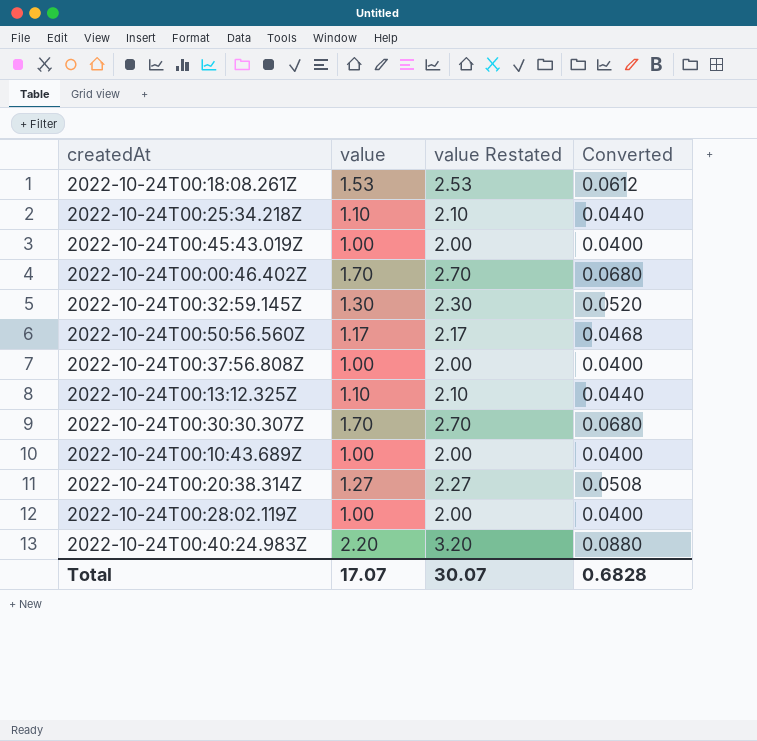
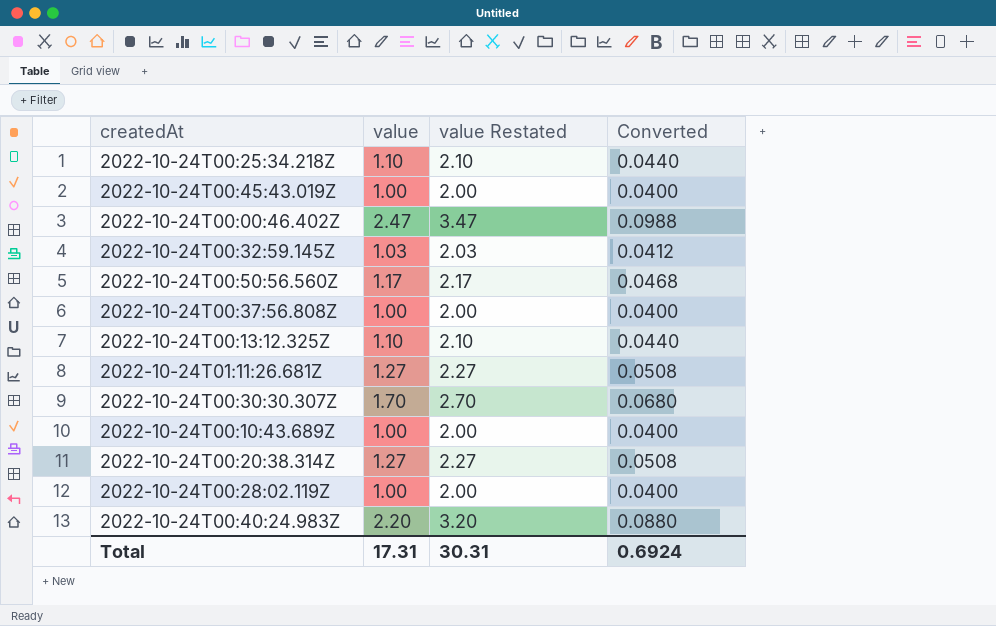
row 2022-10-24T00:18:08.261Z: 1.53 | 2.53 | 0.0612 -> none
2022-10-24T00:00:46.402Z | value: 1.70 -> 2.47
2022-10-24T00:00:46.402Z | value Restated: 2.70 -> 3.47
2022-10-24T00:00:46.402Z | Converted: 0.0680 -> 0.0988
2022-10-24T00:32:59.145Z | value: 1.30 -> 1.03
2022-10-24T00:32:59.145Z | value Restated: 2.30 -> 2.03
2022-10-24T00:32:59.145Z | Converted: 0.0520 -> 0.0412
row 2022-10-24T01:11:26.681Z: none -> 1.27 | 2.27 | 0.0508
Total | value: 17.07 -> 17.31
Total | value Restated: 30.07 -> 30.31
Total | Converted: 0.6828 -> 0.6924

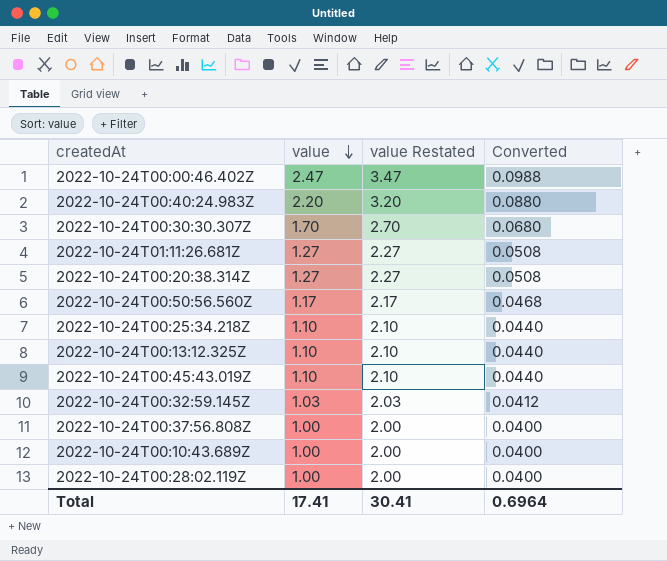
row order: none -> value descending
2022-10-24T00:45:43.019Z | value: 1.00 -> 1.10
2022-10-24T00:45:43.019Z | value Restated: 2.00 -> 2.10
2022-10-24T00:45:43.019Z | Converted: 0.0400 -> 0.0440
Total | value: 17.31 -> 17.41
Total | value Restated: 30.31 -> 30.41
Total | Converted: 0.6924 -> 0.6964

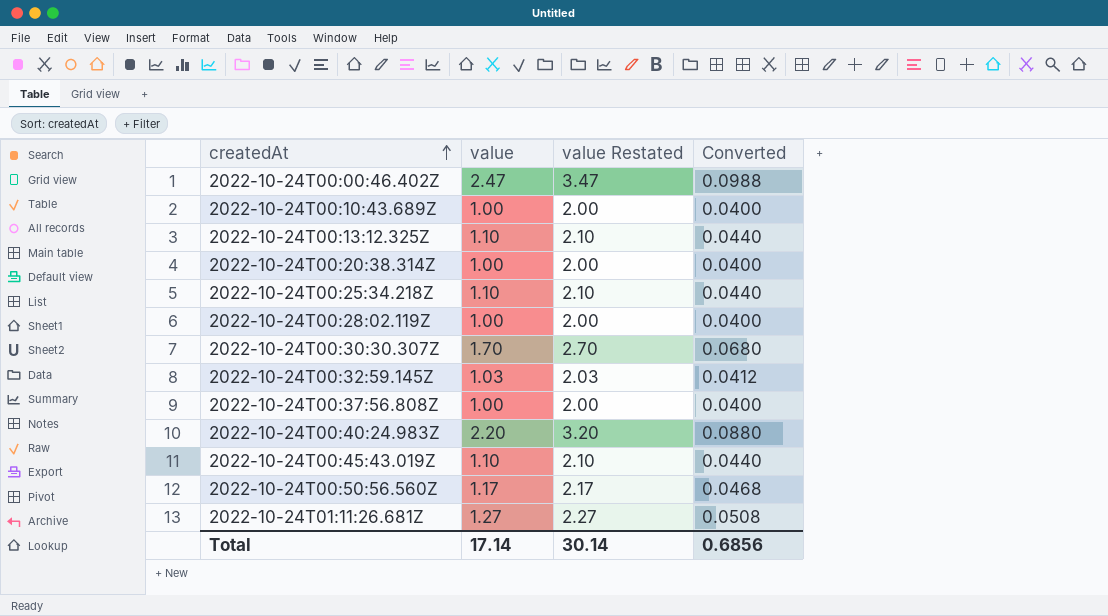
row order: value descending -> createdAt ascending
2022-10-24T00:20:38.314Z | value: 1.27 -> 1.00
2022-10-24T00:20:38.314Z | value Restated: 2.27 -> 2.00
2022-10-24T00:20:38.314Z | Converted: 0.0508 -> 0.0400
Total | value: 17.41 -> 17.14
Total | value Restated: 30.41 -> 30.14
Total | Converted: 0.6964 -> 0.6856

